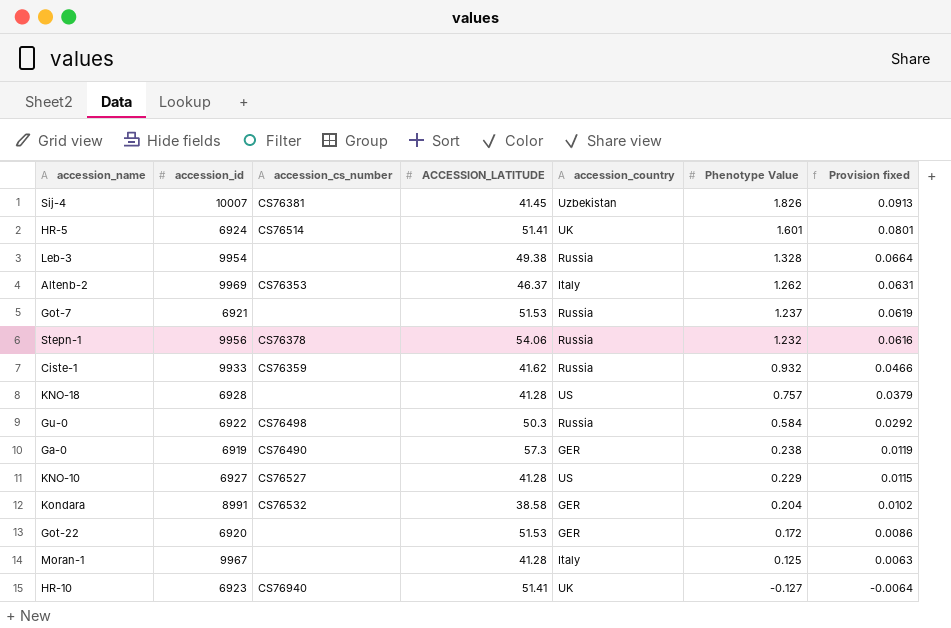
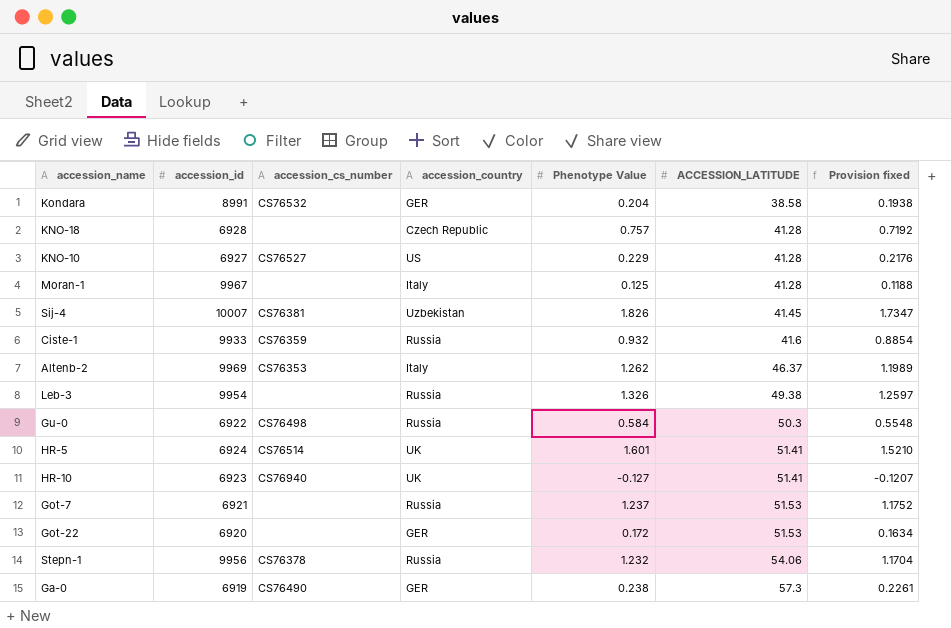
row order: Phenotype Value descending -> ACCESSION_LATITUDE ascending
column ACCESSION_LATITUDE | position: 4 -> 6
column Provision fixed | formula: [Phenotype Value] * 0.05 -> [Phenotype Value] * 0.95
KNO-18 | accession_country: US -> Czech Republic
Ciste-1 | ACCESSION_LATITUDE: 41.62 -> 41.6
Leb-3 | Phenotype Value: 1.328 -> 1.326

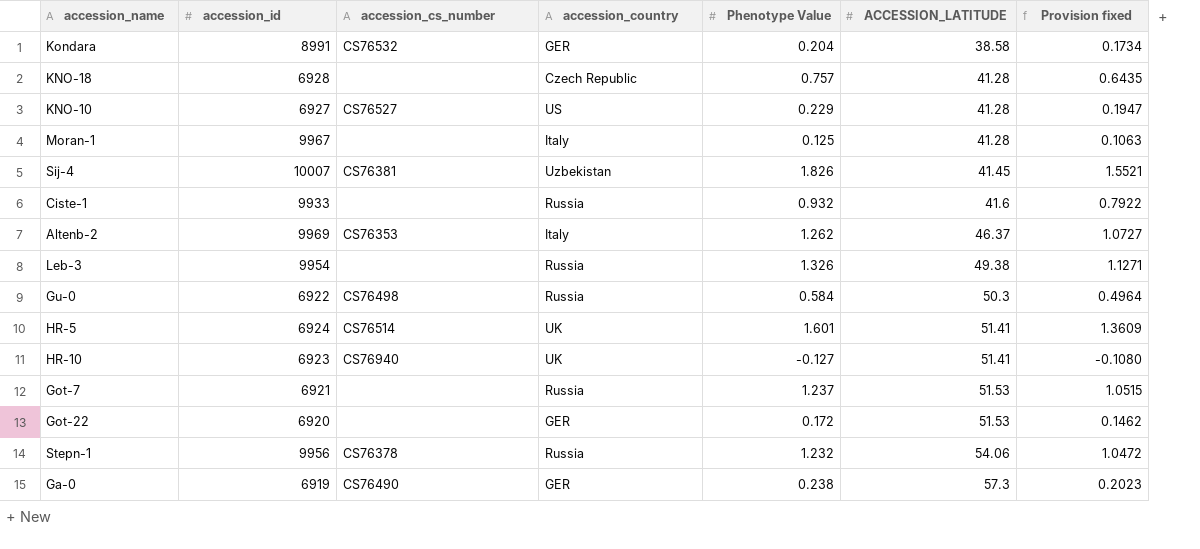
column Provision fixed | formula: [Phenotype Value] * 0.95 -> [Phenotype Value] * 0.85
Ciste-1 | accession_cs_number: CS76359 -> none

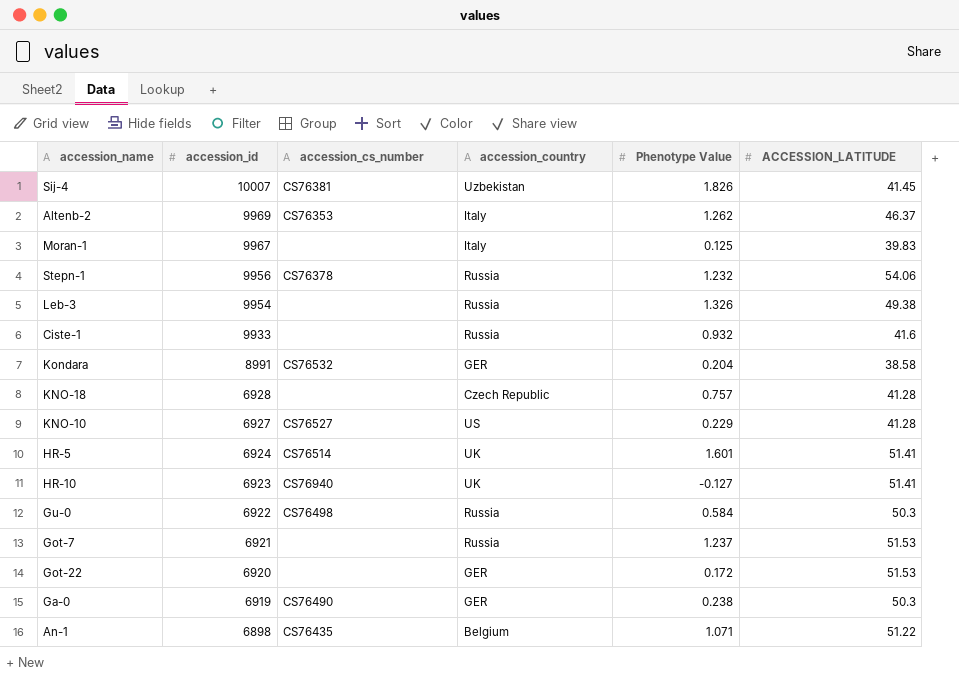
row order: ACCESSION_LATITUDE ascending -> accession_id descending
column Provision fixed | formula: [Phenotype Value] * 0.85 -> none
Moran-1 | ACCESSION_LATITUDE: 41.28 -> 39.83
Ga-0 | ACCESSION_LATITUDE: 57.3 -> 50.3
row An-1: none -> 6898 | CS76435 | Belgium | 1.071 | 51.22

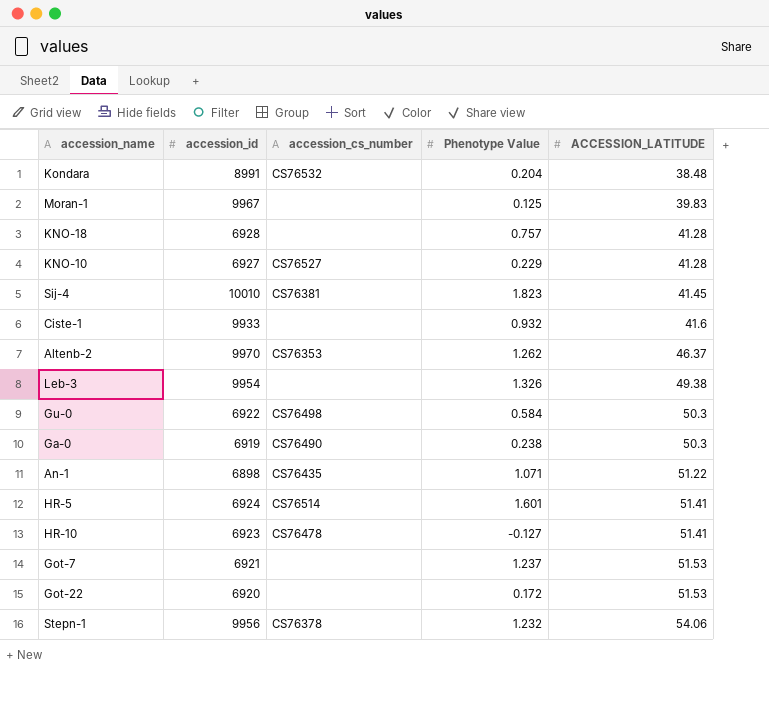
row order: accession_id descending -> ACCESSION_LATITUDE ascending
column accession_country | position: 4 -> none
Kondara | ACCESSION_LATITUDE: 38.58 -> 38.48
Sij-4 | accession_id: 10007 -> 10010
Sij-4 | Phenotype Value: 1.826 -> 1.823
Altenb-2 | accession_id: 9969 -> 9970
HR-10 | accession_cs_number: CS76940 -> CS76478

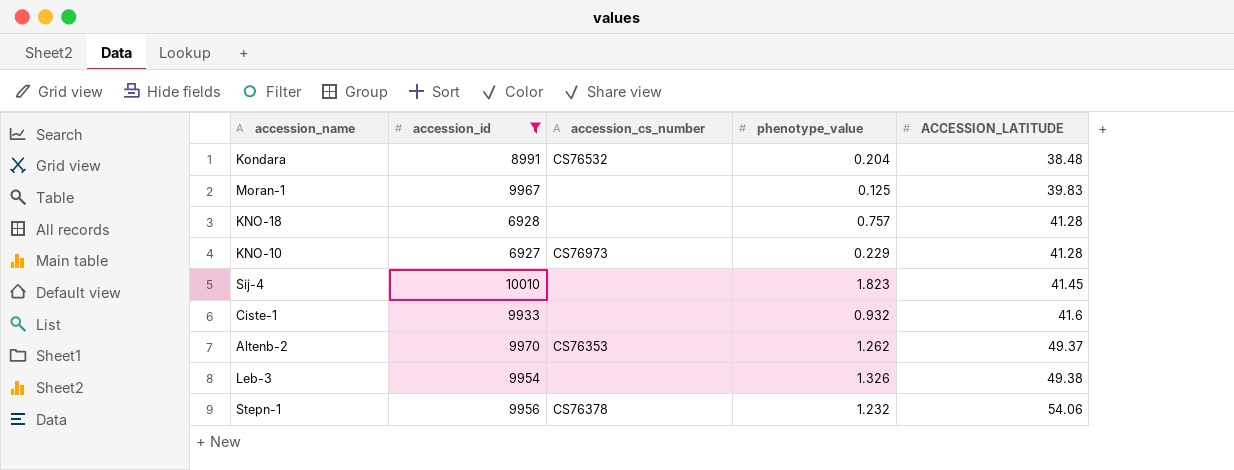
filter: none -> accession_id >= 6927
column name: Phenotype Value -> phenotype_value
KNO-10 | accession_cs_number: CS76527 -> CS76973
Sij-4 | accession_cs_number: CS76381 -> none
Altenb-2 | ACCESSION_LATITUDE: 46.37 -> 49.37

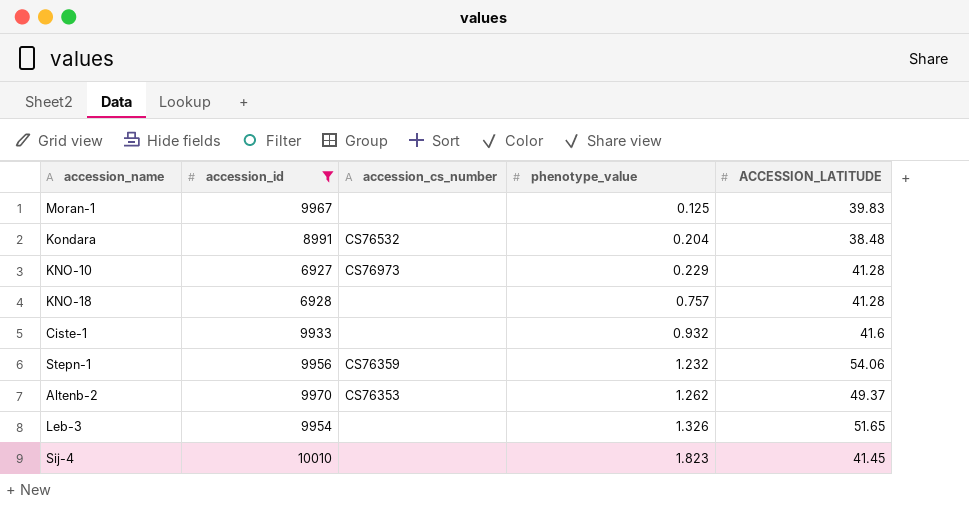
row order: ACCESSION_LATITUDE ascending -> phenotype_value ascending
Stepn-1 | accession_cs_number: CS76378 -> CS76359
Leb-3 | ACCESSION_LATITUDE: 49.38 -> 51.65

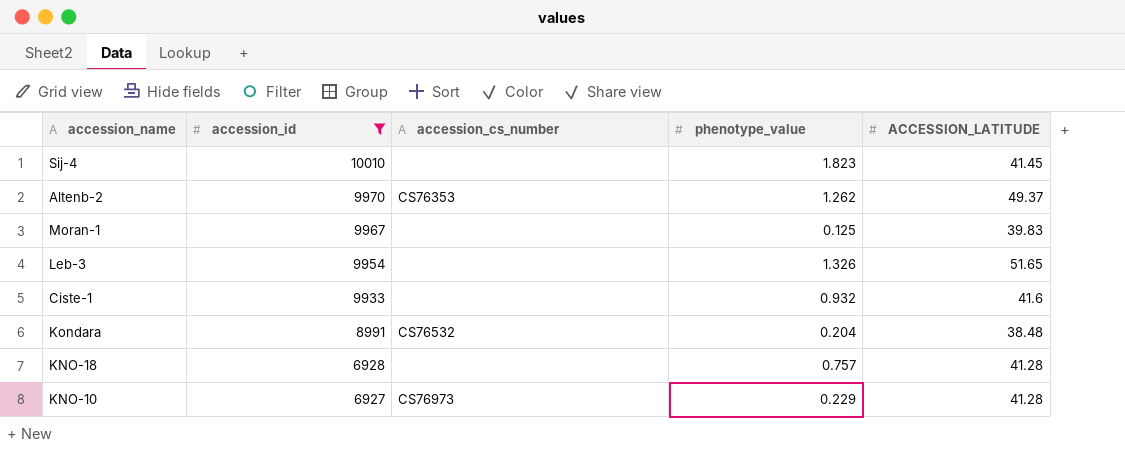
row order: phenotype_value ascending -> accession_id descending
row Stepn-1: 9956 | CS76359 | 1.232 | 54.06 -> none

